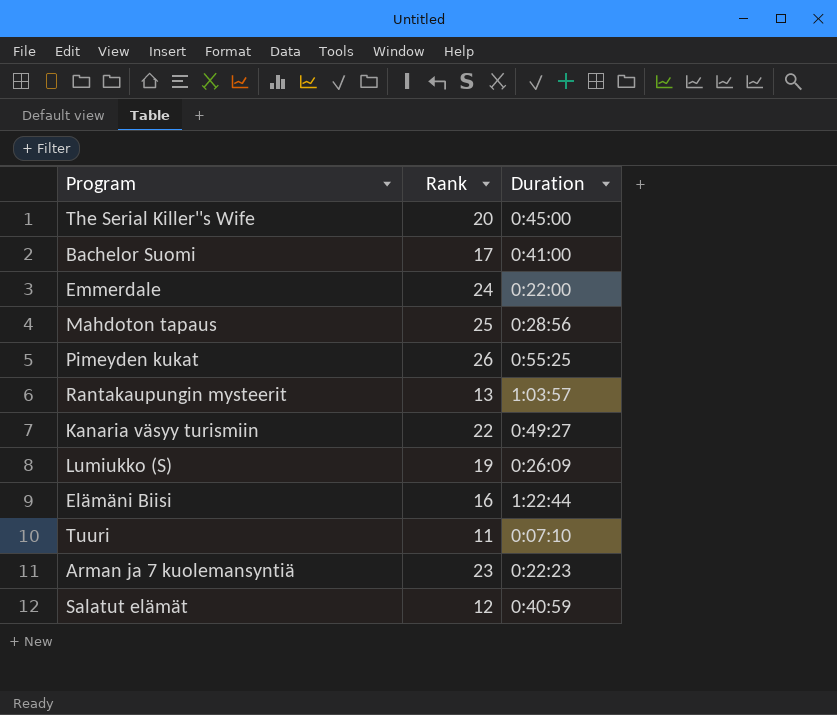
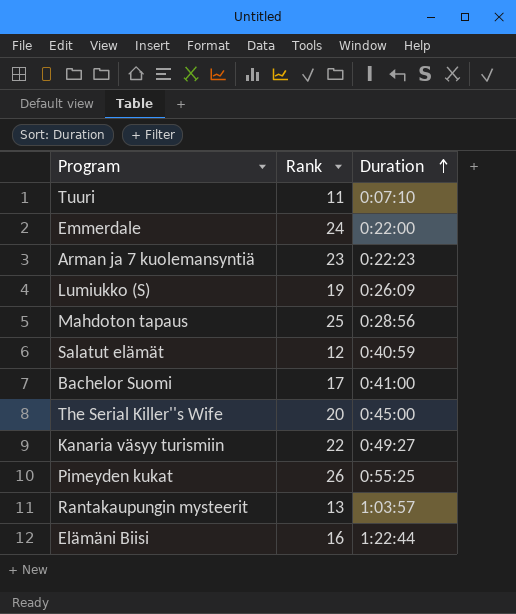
row order: none -> Duration ascending

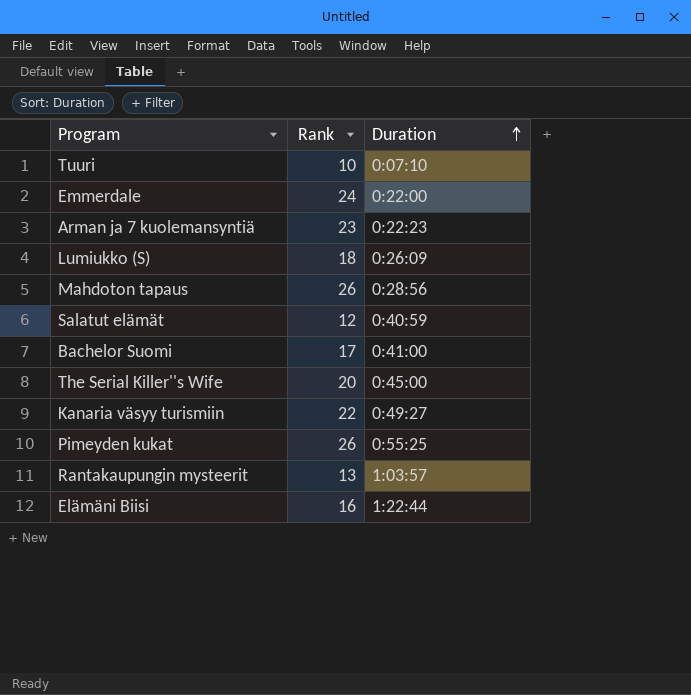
Tuuri | Rank: 11 -> 10
Lumiukko (S) | Rank: 19 -> 18
Mahdoton tapaus | Rank: 25 -> 26

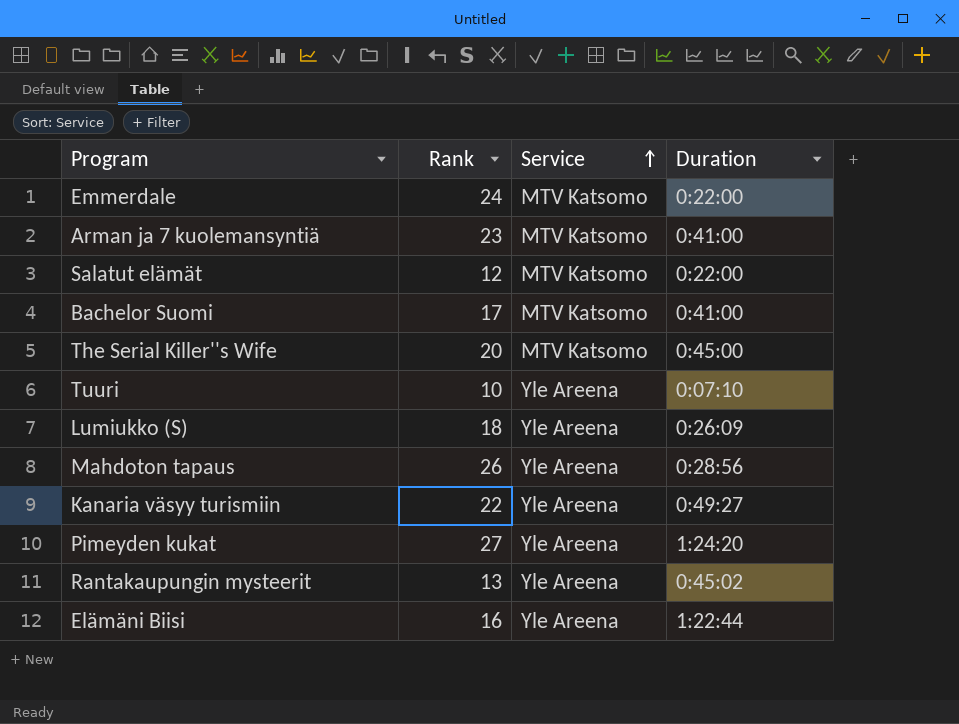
row order: Duration ascending -> Service ascending
column Service | position: none -> 3
Arman ja 7 kuolemansyntiä | Duration: 0:22:23 -> 0:41:00
Salatut elämät | Duration: 0:40:59 -> 0:22:00
Pimeyden kukat | Rank: 26 -> 27
Pimeyden kukat | Duration: 0:55:25 -> 1:24:20
Rantakaupungin mysteerit | Duration: 1:03:57 -> 0:45:02

